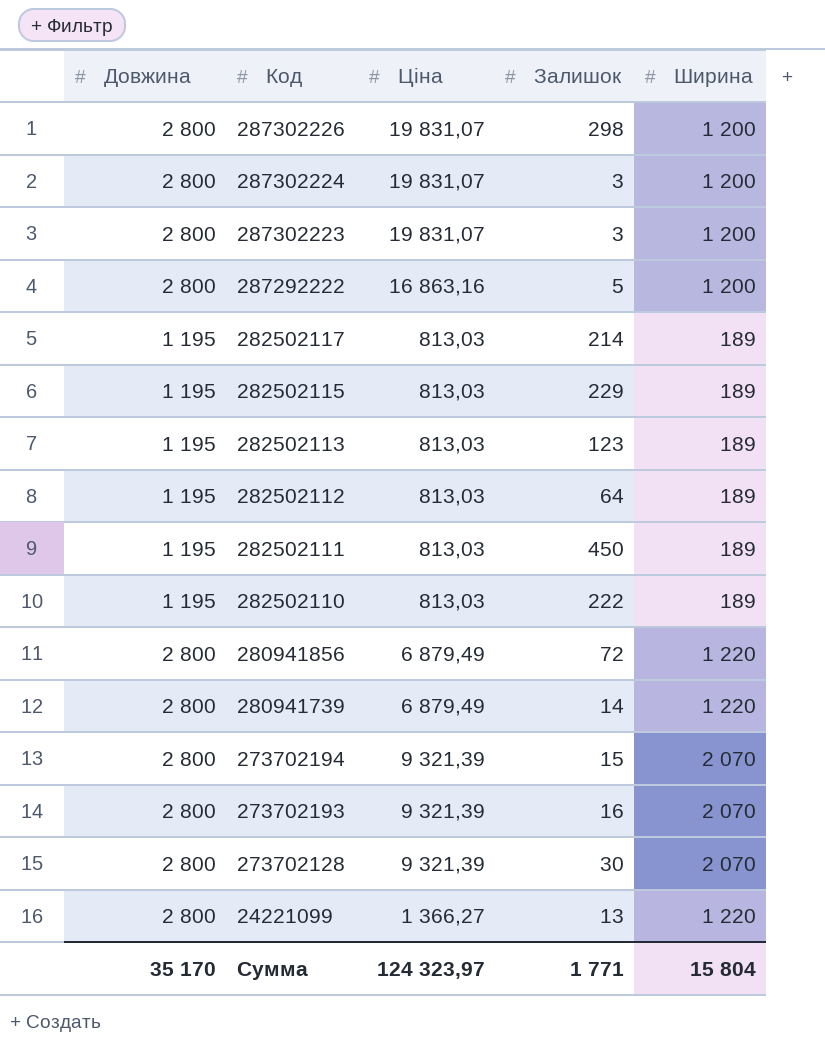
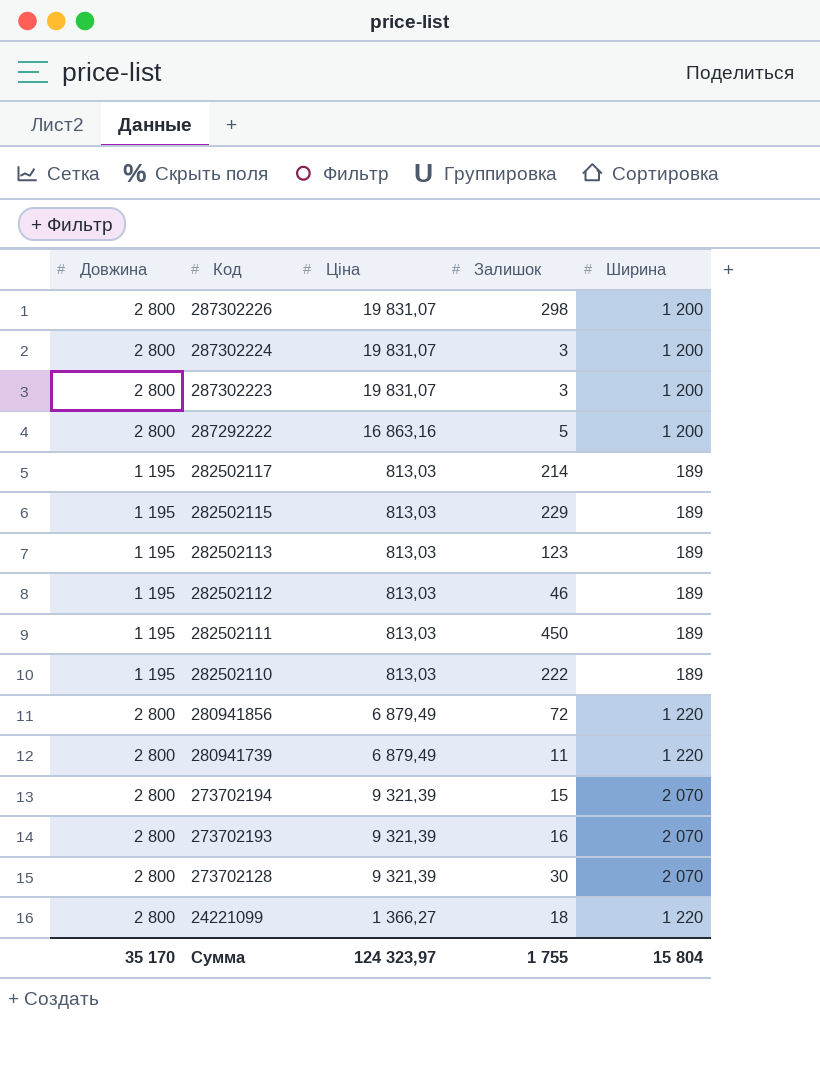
282502112 | Залишок: 64 -> 46
280941739 | Залишок: 14 -> 11
24221099 | Залишок: 13 -> 18
Сумма | Залишок: 1 771 -> 1 755

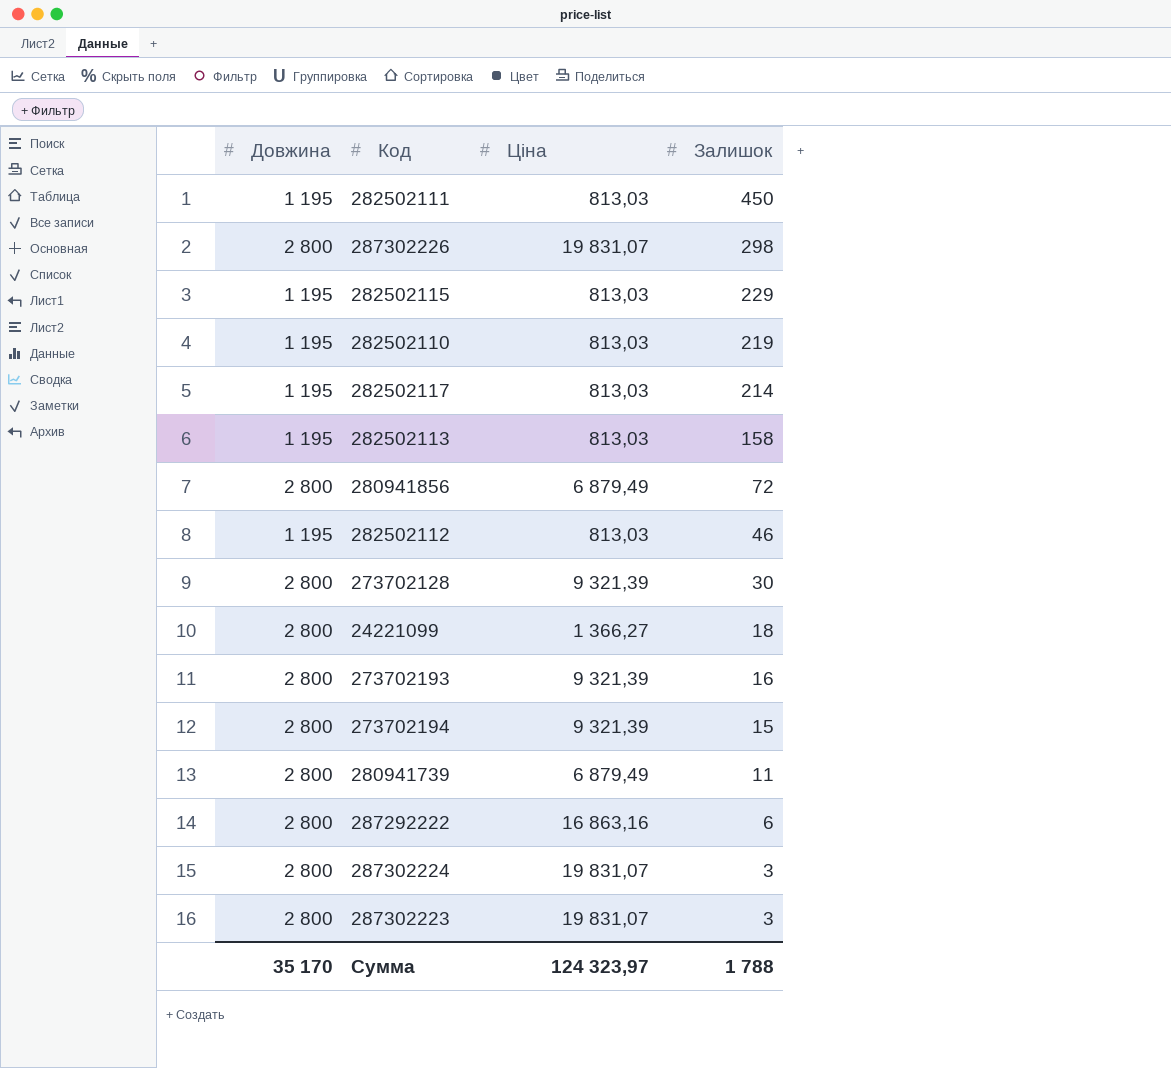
row order: Код descending -> Залишок descending
column Ширина | position: 5 -> none
282502110 | Залишок: 222 -> 219
282502113 | Залишок: 123 -> 158
287292222 | Залишок: 5 -> 6
Сумма | Залишок: 1 755 -> 1 788

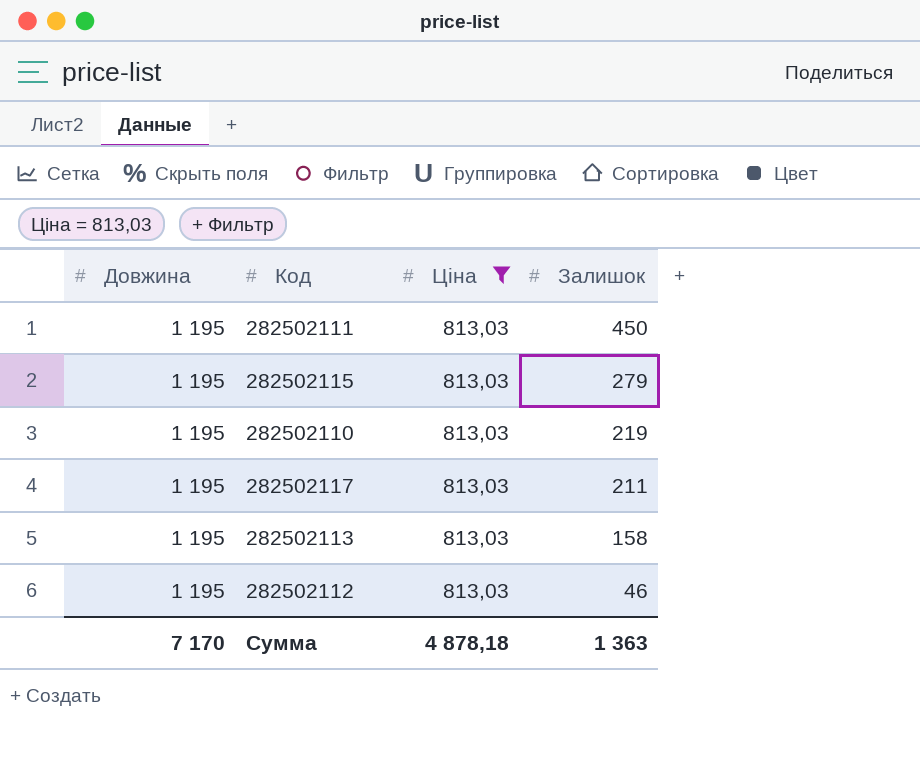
filter: none -> Ціна = 813,03
282502115 | Залишок: 229 -> 279
282502117 | Залишок: 214 -> 211
Сумма | Довжина: 35 170 -> 7 170
Сумма | Ціна: 124 323,97 -> 4 878,18
Сумма | Залишок: 1 788 -> 1 363

